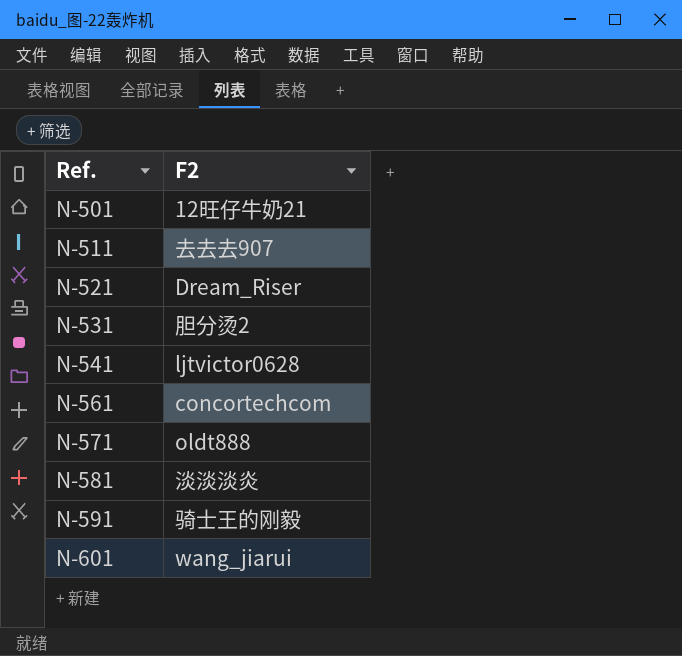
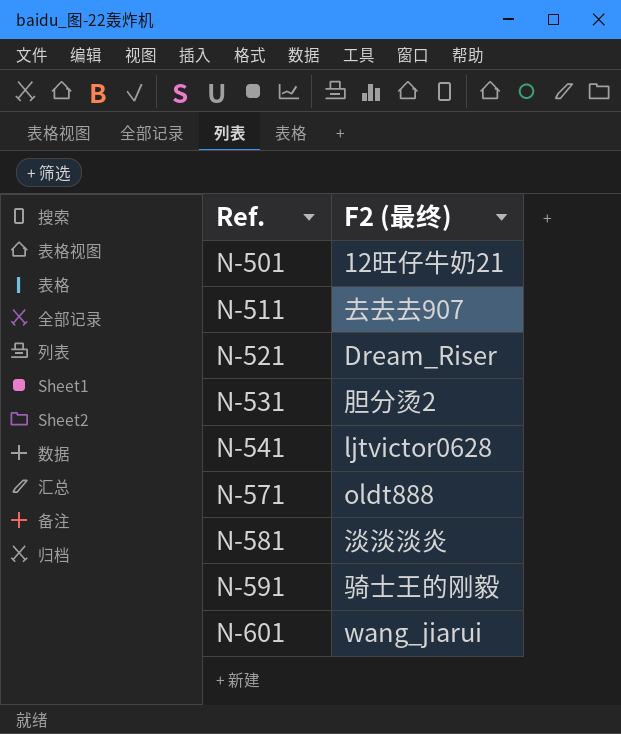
column name: F2 -> F2 (最终)
row N-561: concortechcom -> none

